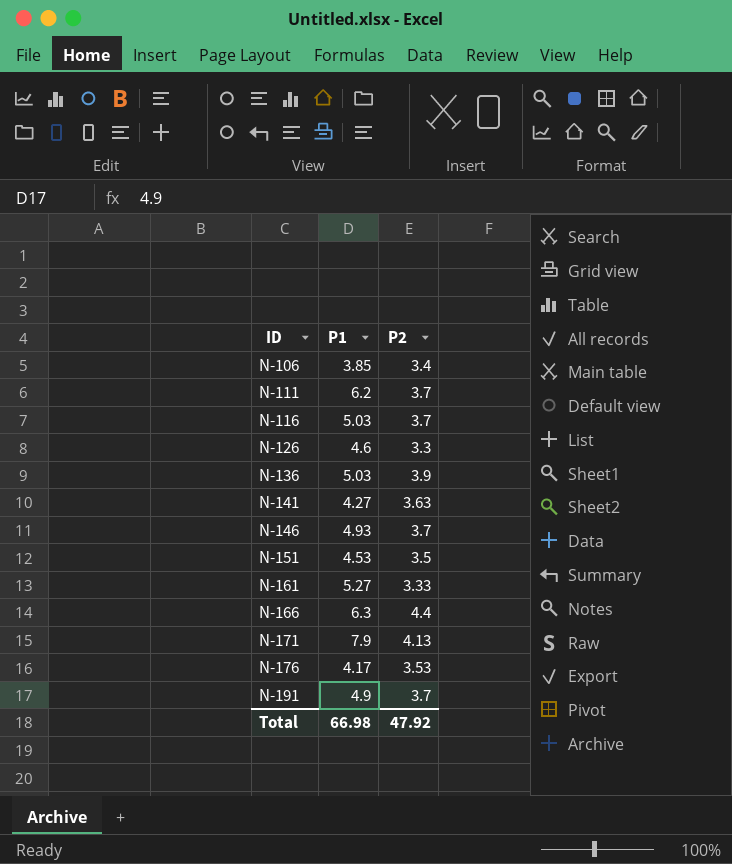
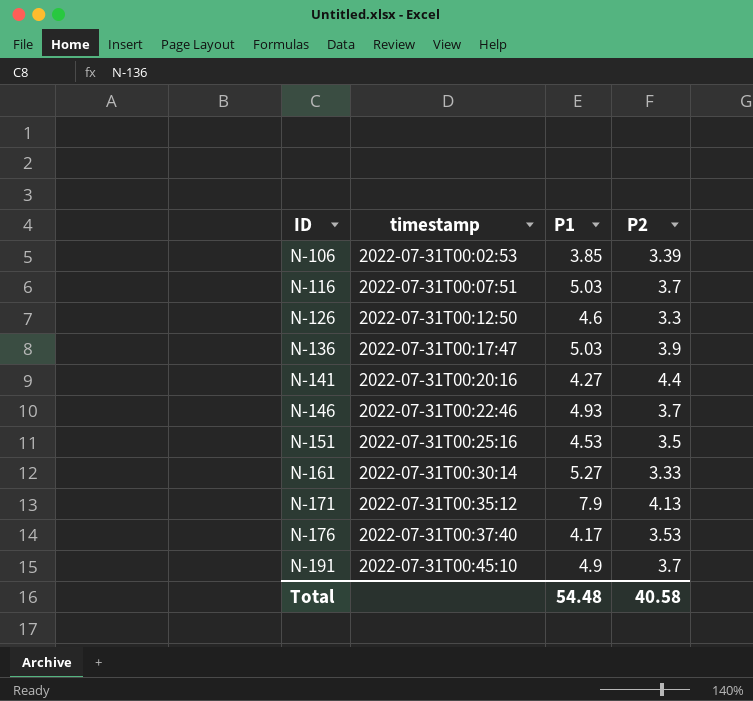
column timestamp | position: none -> 2
row N-111: 6.2 | 3.7 -> none
row N-166: 6.3 | 4.4 -> none
N-106 | P2: 3.4 -> 3.39
N-141 | P2: 3.63 -> 4.4
Total | P1: 66.98 -> 54.48
Total | P2: 47.92 -> 40.58

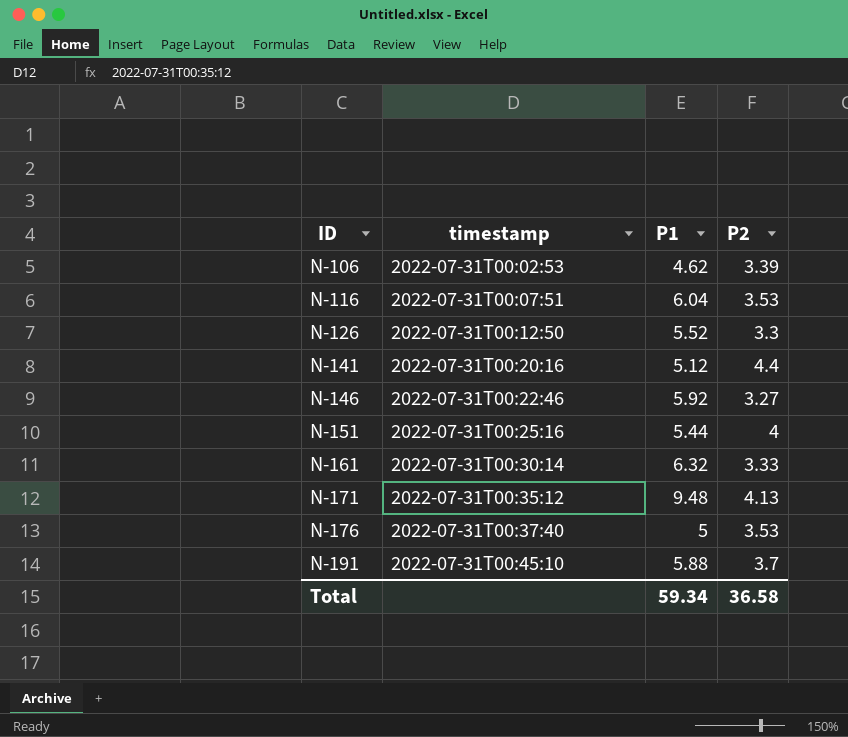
row N-136: 2022-07-31T00:17:47 | 5.03 | 3.9 -> none
N-106 | P1: 3.85 -> 4.62
N-116 | P1: 5.03 -> 6.04
N-116 | P2: 3.7 -> 3.53
N-126 | P1: 4.6 -> 5.52
N-141 | P1: 4.27 -> 5.12
N-146 | P1: 4.93 -> 5.92
N-146 | P2: 3.7 -> 3.27
N-151 | P1: 4.53 -> 5.44
N-151 | P2: 3.5 -> 4
N-161 | P1: 5.27 -> 6.32
N-171 | P1: 7.9 -> 9.48
N-176 | P1: 4.17 -> 5
N-191 | P1: 4.9 -> 5.88
Total | P1: 54.48 -> 59.34
Total | P2: 40.58 -> 36.58

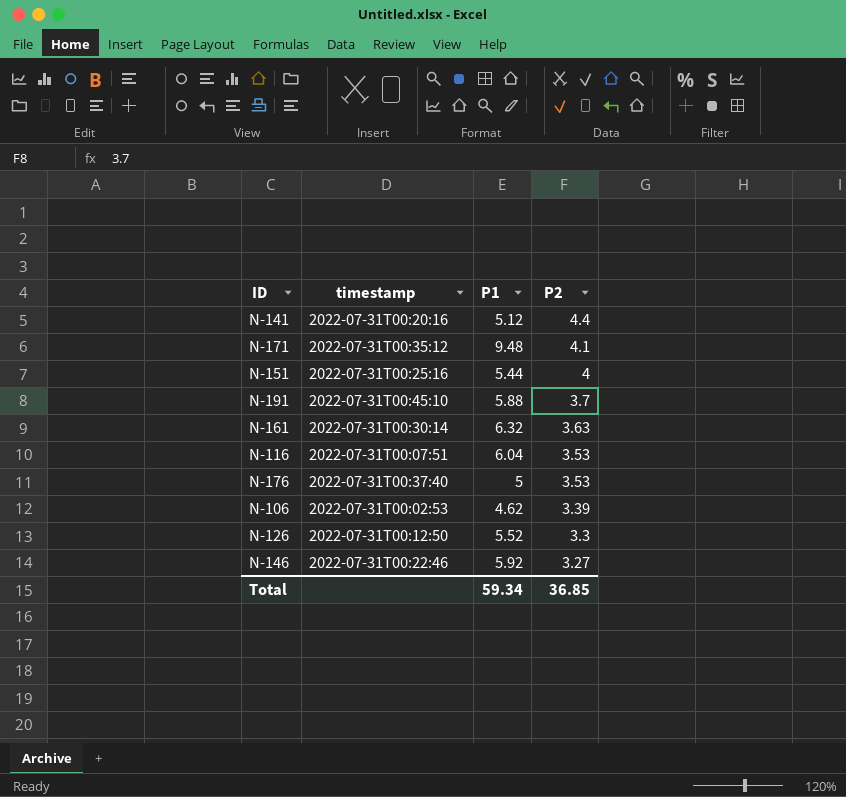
row order: ID ascending -> P2 descending
N-171 | P2: 4.13 -> 4.1
N-161 | P2: 3.33 -> 3.63
Total | P2: 36.58 -> 36.85

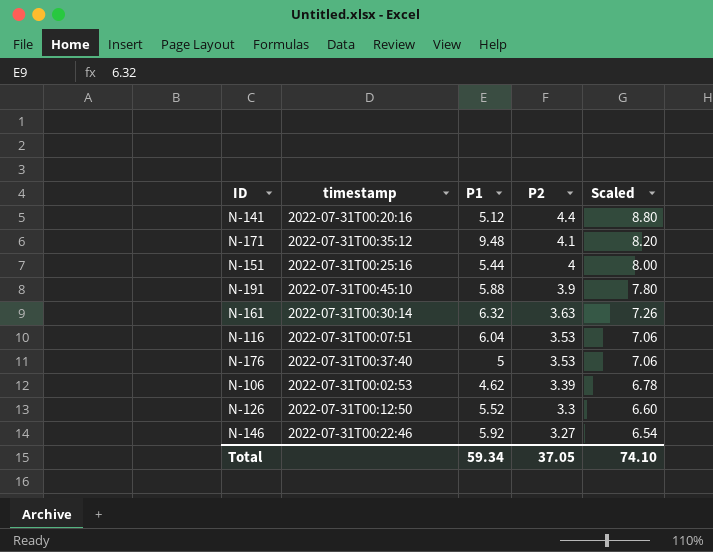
column Scaled | formula: none -> [P2] * 2
N-191 | P2: 3.7 -> 3.9
Total | P2: 36.85 -> 37.05

